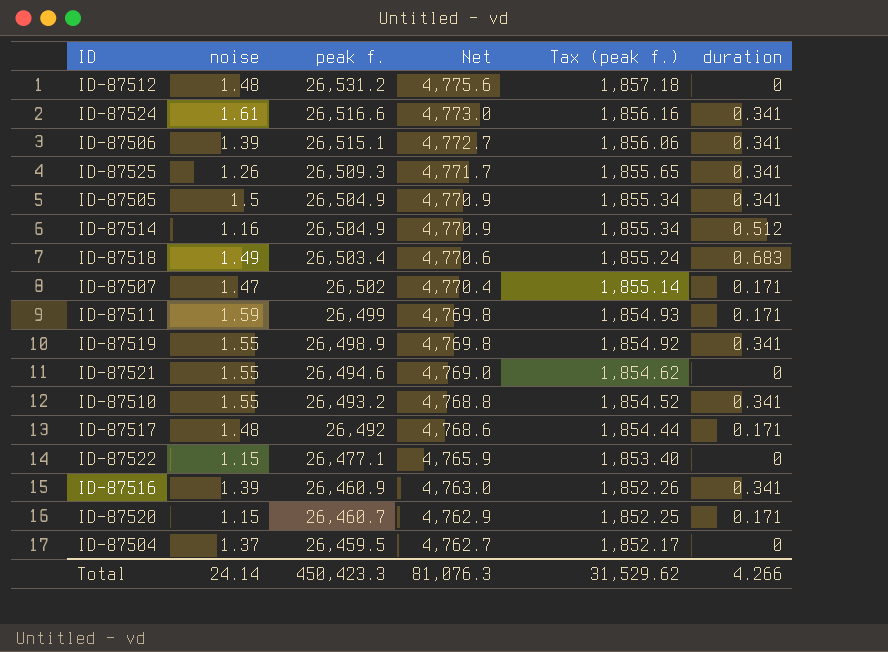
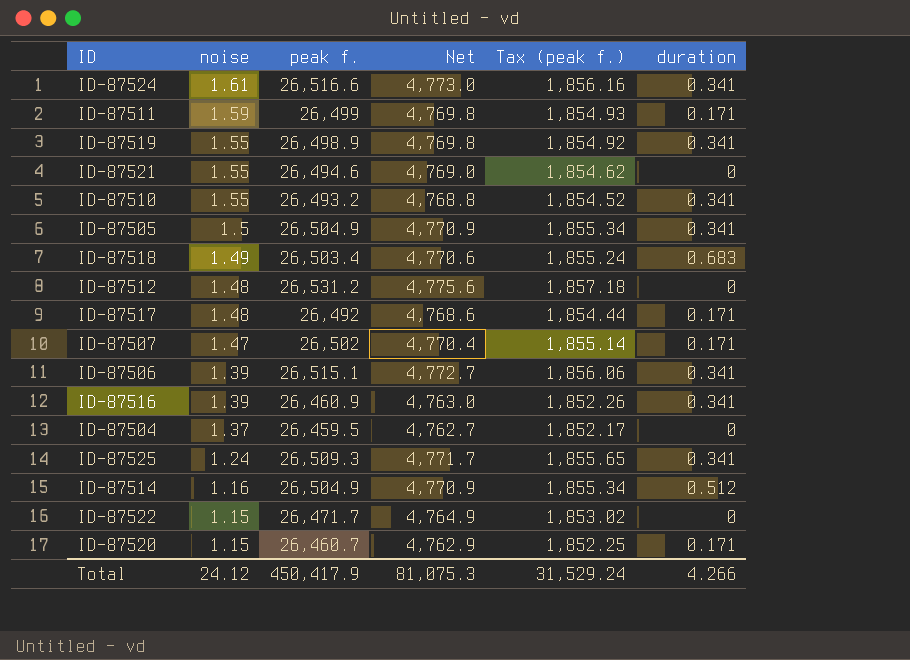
row order: peak f. descending -> noise descending
ID-87525 | noise: 1.26 -> 1.24
ID-87522 | peak f.: 26,477.1 -> 26,471.7
ID-87522 | Net: 4,765.9 -> 4,764.9
ID-87522 | Tax (peak f.): 1,853.40 -> 1,853.02
Total | noise: 24.14 -> 24.12
Total | peak f.: 450,423.3 -> 450,417.9
Total | Net: 81,076.3 -> 81,075.3
Total | Tax (peak f.): 31,529.62 -> 31,529.24

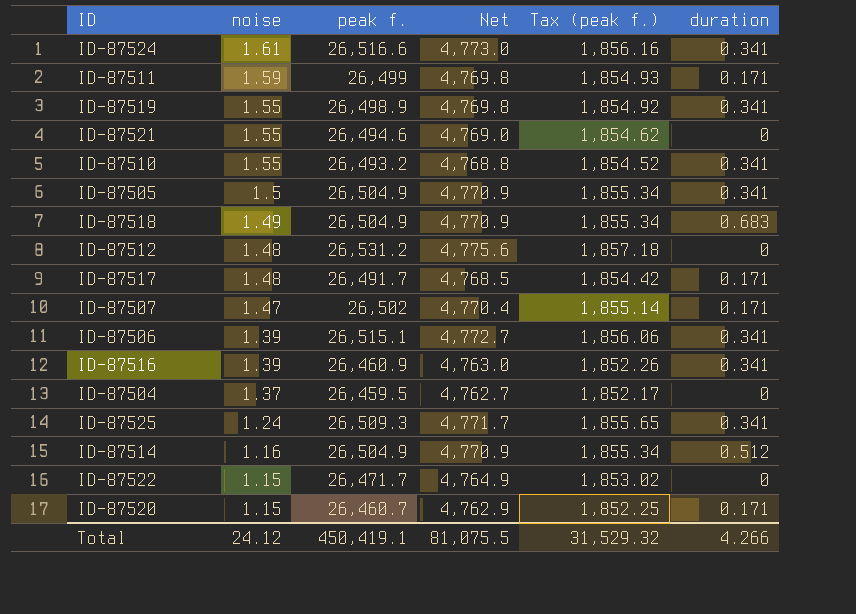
ID-87518 | peak f.: 26,503.4 -> 26,504.9
ID-87518 | Net: 4,770.6 -> 4,770.9
ID-87518 | Tax (peak f.): 1,855.24 -> 1,855.34
ID-87517 | peak f.: 26,492 -> 26,491.7
ID-87517 | Net: 4,768.6 -> 4,768.5
ID-87517 | Tax (peak f.): 1,854.44 -> 1,854.42
Total | peak f.: 450,417.9 -> 450,419.1
Total | Net: 81,075.3 -> 81,075.5
Total | Tax (peak f.): 31,529.24 -> 31,529.32

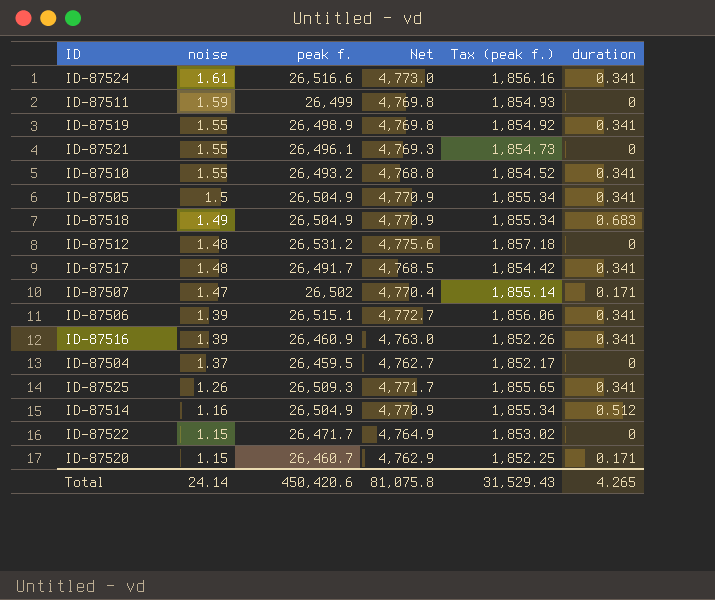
ID-87511 | duration: 0.171 -> 0
ID-87521 | peak f.: 26,494.6 -> 26,496.1
ID-87521 | Net: 4,769.0 -> 4,769.3
ID-87521 | Tax (peak f.): 1,854.62 -> 1,854.73
ID-87517 | duration: 0.171 -> 0.341
ID-87525 | noise: 1.24 -> 1.26
Total | noise: 24.12 -> 24.14
Total | peak f.: 450,419.1 -> 450,420.6
Total | Net: 81,075.5 -> 81,075.8
Total | Tax (peak f.): 31,529.32 -> 31,529.43
Total | duration: 4.266 -> 4.265

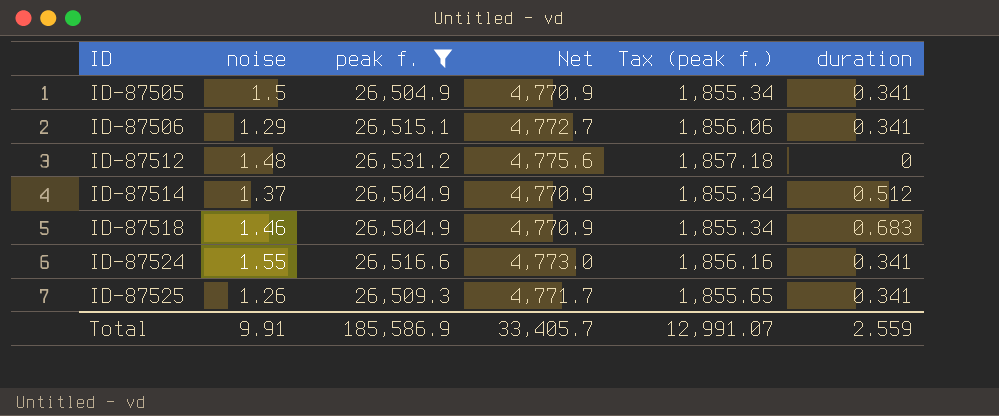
filter: none -> peak f. >= 26,504.9
row order: noise descending -> ID ascending
ID-87506 | noise: 1.39 -> 1.29
ID-87514 | noise: 1.16 -> 1.37
ID-87518 | noise: 1.49 -> 1.46
ID-87524 | noise: 1.61 -> 1.55
Total | noise: 24.14 -> 9.91
Total | peak f.: 450,420.6 -> 185,586.9
Total | Net: 81,075.8 -> 33,405.7
Total | Tax (peak f.): 31,529.43 -> 12,991.07
Total | duration: 4.265 -> 2.559

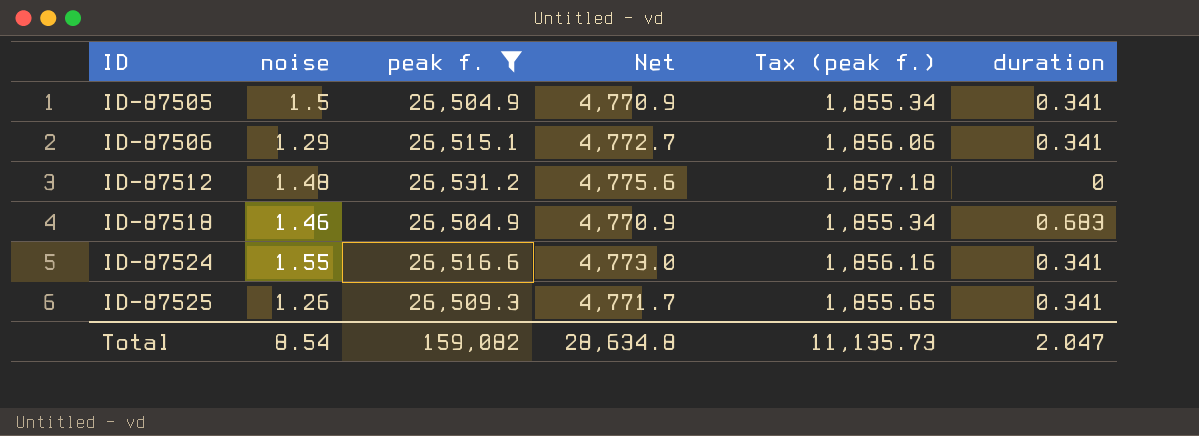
row ID-87514: 1.37 | 26,504.9 | 4,770.9 | 1,855.34 | 0.512 -> none
Total | noise: 9.91 -> 8.54
Total | peak f.: 185,586.9 -> 159,082
Total | Net: 33,405.7 -> 28,634.8
Total | Tax (peak f.): 12,991.07 -> 11,135.73
Total | duration: 2.559 -> 2.047

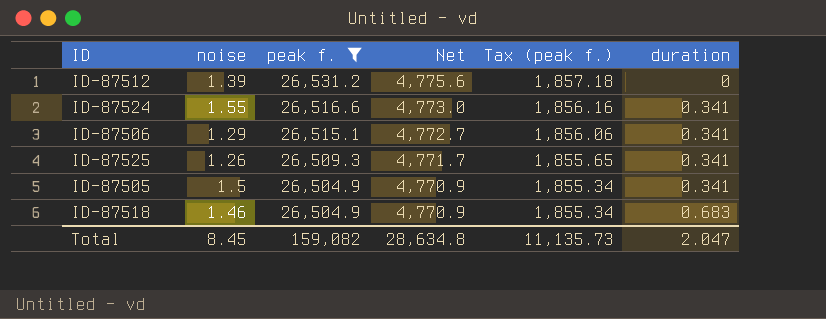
row order: ID ascending -> peak f. descending
ID-87512 | noise: 1.48 -> 1.39
Total | noise: 8.54 -> 8.45

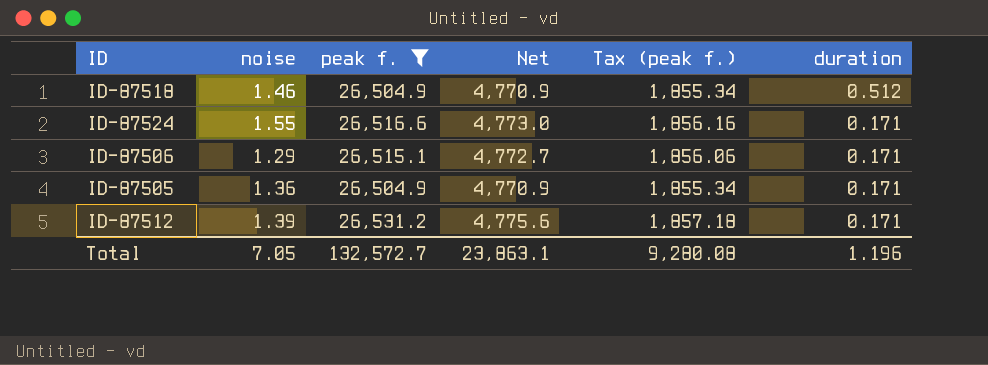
row order: peak f. descending -> duration descending
row ID-87525: 1.26 | 26,509.3 | 4,771.7 | 1,855.65 | 0.341 -> none
ID-87518 | duration: 0.683 -> 0.512
ID-87524 | duration: 0.341 -> 0.171
ID-87506 | duration: 0.341 -> 0.171
ID-87505 | noise: 1.5 -> 1.36
ID-87505 | duration: 0.341 -> 0.171
ID-87512 | duration: 0 -> 0.171
Total | noise: 8.45 -> 7.05
Total | peak f.: 159,082 -> 132,572.7
Total | Net: 28,634.8 -> 23,863.1
Total | Tax (peak f.): 11,135.73 -> 9,280.08
Total | duration: 2.047 -> 1.196

